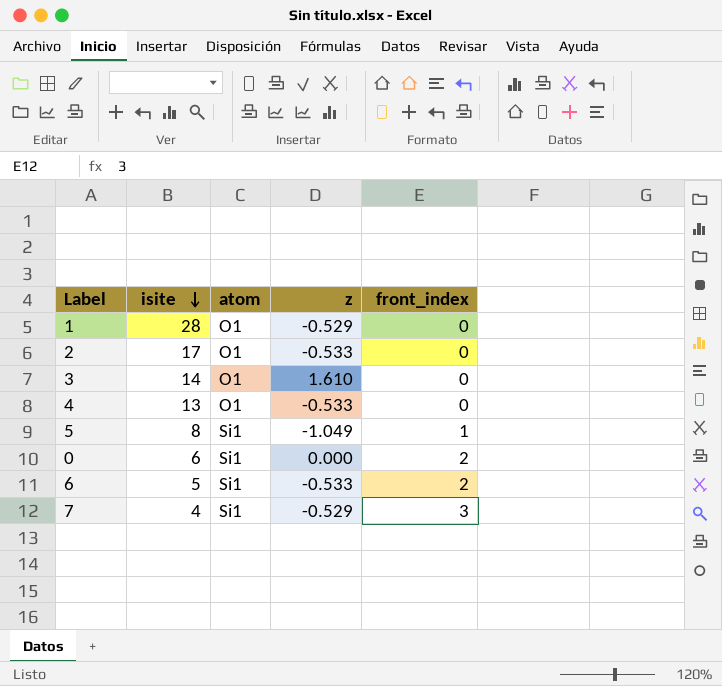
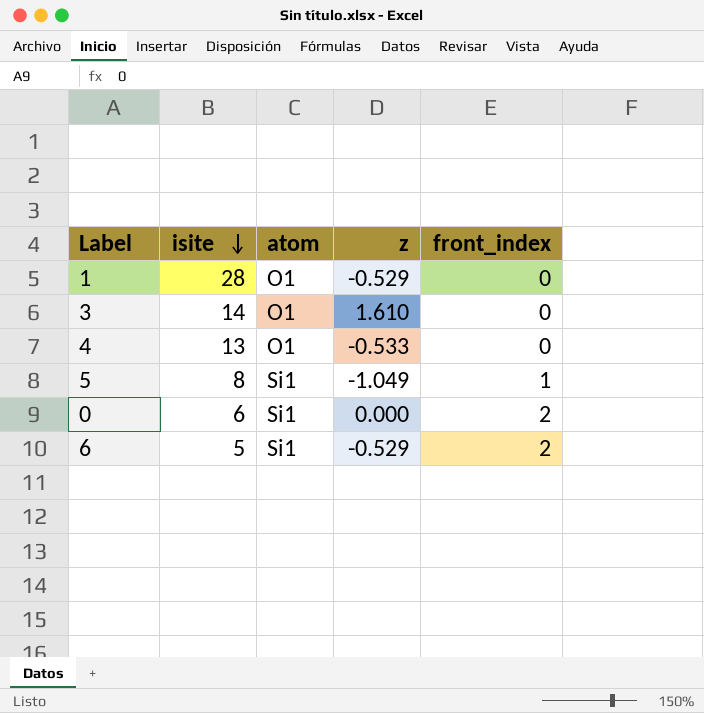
row 2: 17 | O1 | -0.533 | 0 -> none
row 7: 4 | Si1 | -0.529 | 3 -> none
6 | z: -0.533 -> -0.529

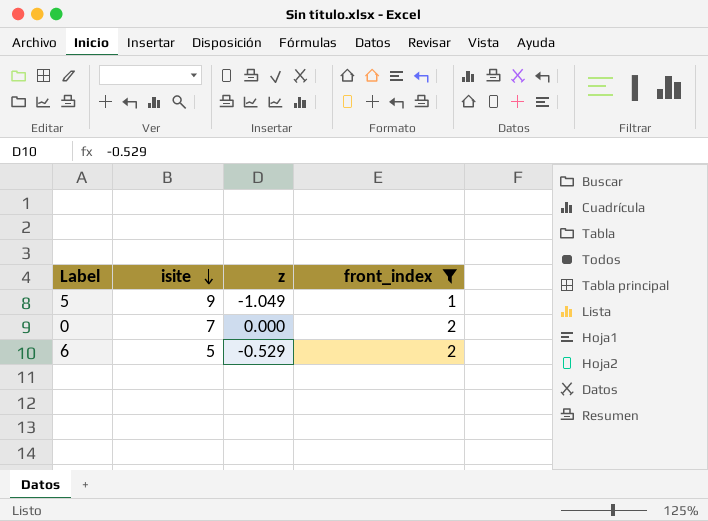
filter: none -> front_index != 0
column atom | position: 3 -> none
5 | isite: 8 -> 9
0 | isite: 6 -> 7

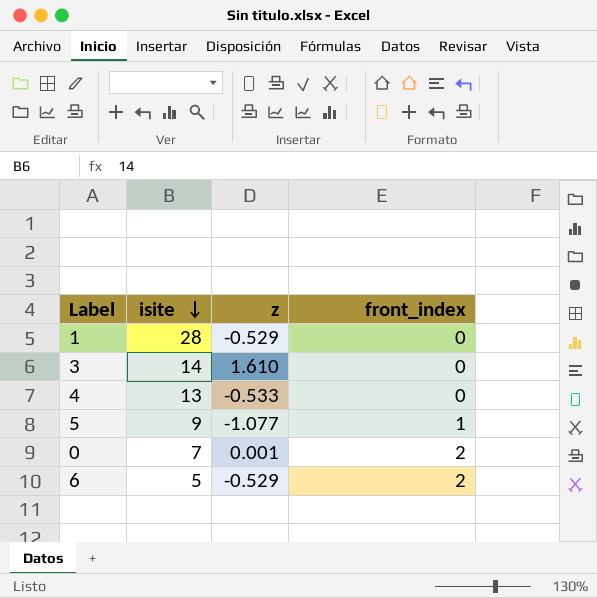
filter: front_index != 0 -> none
5 | z: -1.049 -> -1.077
0 | z: 0.000 -> 0.001

